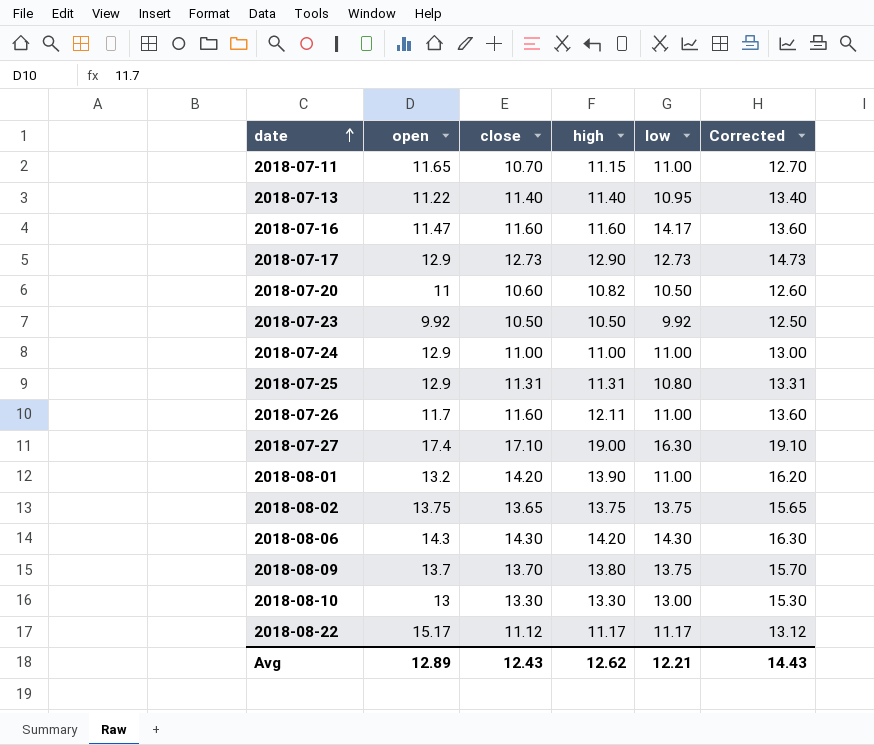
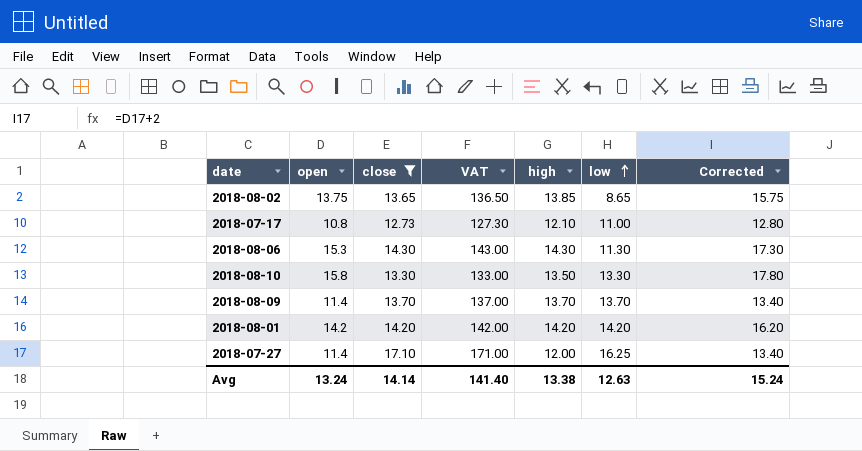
filter: none -> close >= 12.73
row order: date ascending -> low ascending
column VAT | formula: none -> [close] * 10
column Corrected | formula: [close] + 2 -> [open] + 2
2018-08-02 | high: 13.75 -> 13.85
2018-08-02 | low: 13.75 -> 8.65
2018-07-17 | open: 12.9 -> 10.8
2018-07-17 | high: 12.90 -> 12.10
2018-07-17 | low: 12.73 -> 11.00
2018-08-06 | open: 14.3 -> 15.3
2018-08-06 | high: 14.20 -> 14.30
2018-08-06 | low: 14.30 -> 11.30
2018-08-10 | open: 13 -> 15.8
2018-08-10 | high: 13.30 -> 13.50
2018-08-10 | low: 13.00 -> 13.30
2018-08-09 | open: 13.7 -> 11.4
2018-08-09 | high: 13.80 -> 13.70
2018-08-09 | low: 13.75 -> 13.70
2018-08-01 | open: 13.2 -> 14.2
2018-08-01 | high: 13.90 -> 14.20
2018-08-01 | low: 11.00 -> 14.20
2018-07-27 | open: 17.4 -> 11.4
2018-07-27 | high: 19.00 -> 12.00
2018-07-27 | low: 16.30 -> 16.25
Avg | open: 12.89 -> 13.24
Avg | close: 12.43 -> 14.14
Avg | high: 12.62 -> 13.38
Avg | low: 12.21 -> 12.63
Avg | Corrected: 14.43 -> 15.24

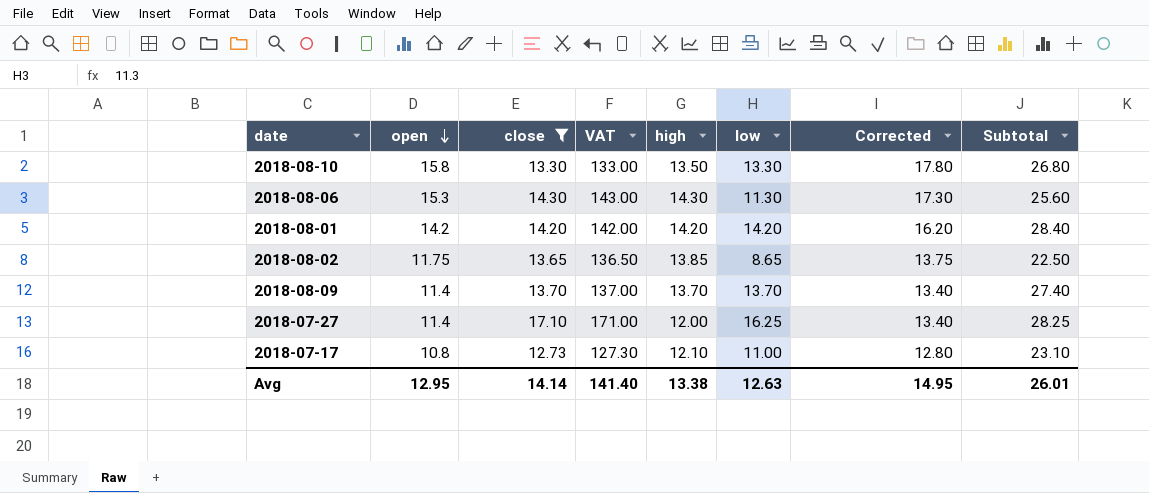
row order: low ascending -> open descending
column Subtotal | formula: none -> [high] + [low]
2018-08-02 | open: 13.75 -> 11.75
2018-08-02 | Corrected: 15.75 -> 13.75
Avg | open: 13.24 -> 12.95
Avg | Corrected: 15.24 -> 14.95

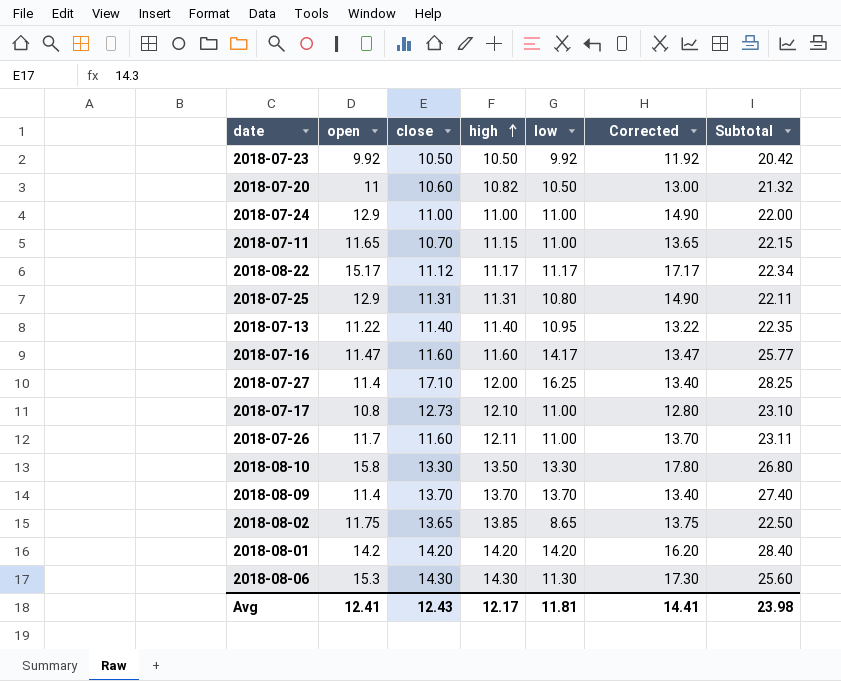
filter: close >= 12.73 -> none
row order: open descending -> high ascending
column VAT | formula: [close] * 10 -> none
Avg | open: 12.95 -> 12.41
Avg | close: 14.14 -> 12.43
Avg | high: 13.38 -> 12.17
Avg | low: 12.63 -> 11.81
Avg | Corrected: 14.95 -> 14.41
Avg | Subtotal: 26.01 -> 23.98

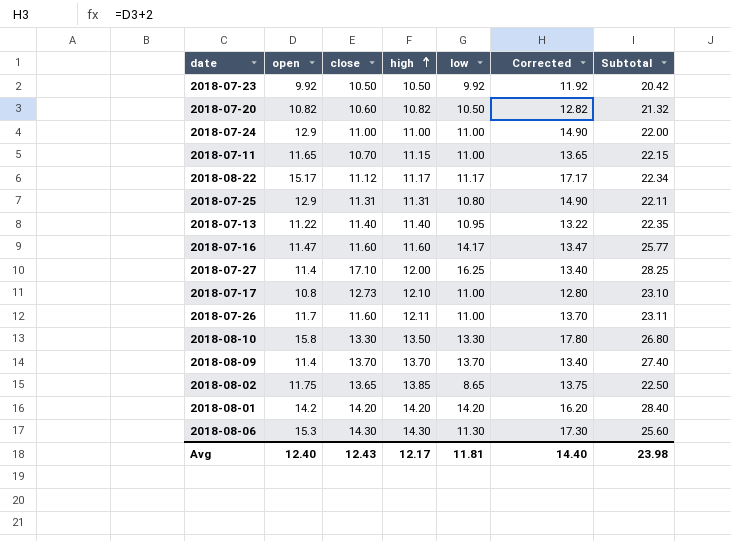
2018-07-20 | open: 11 -> 10.82
2018-07-20 | Corrected: 13.00 -> 12.82
Avg | open: 12.41 -> 12.40
Avg | Corrected: 14.41 -> 14.40

